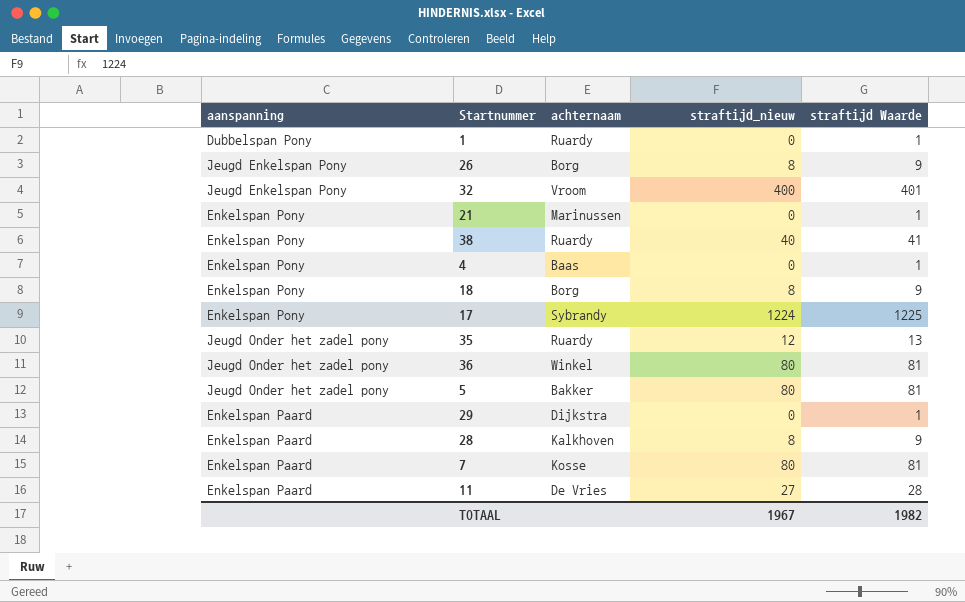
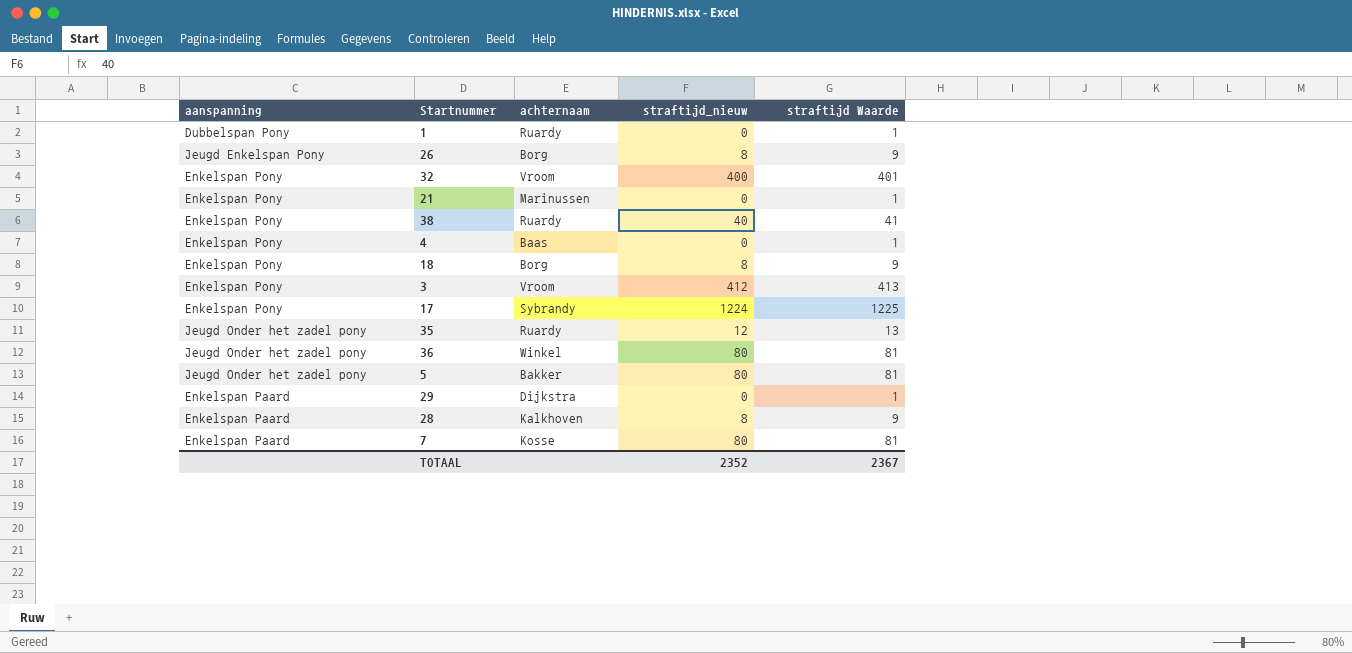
row 11: Enkelspan Paard | De Vries | 27 | 28 -> none
32 | aanspanning: Jeugd Enkelspan Pony -> Enkelspan Pony
row 3: none -> Enkelspan Pony | Vroom | 412 | 413
TOTAAL | straftijd_nieuw: 1967 -> 2352
TOTAAL | straftijd Waarde: 1982 -> 2367

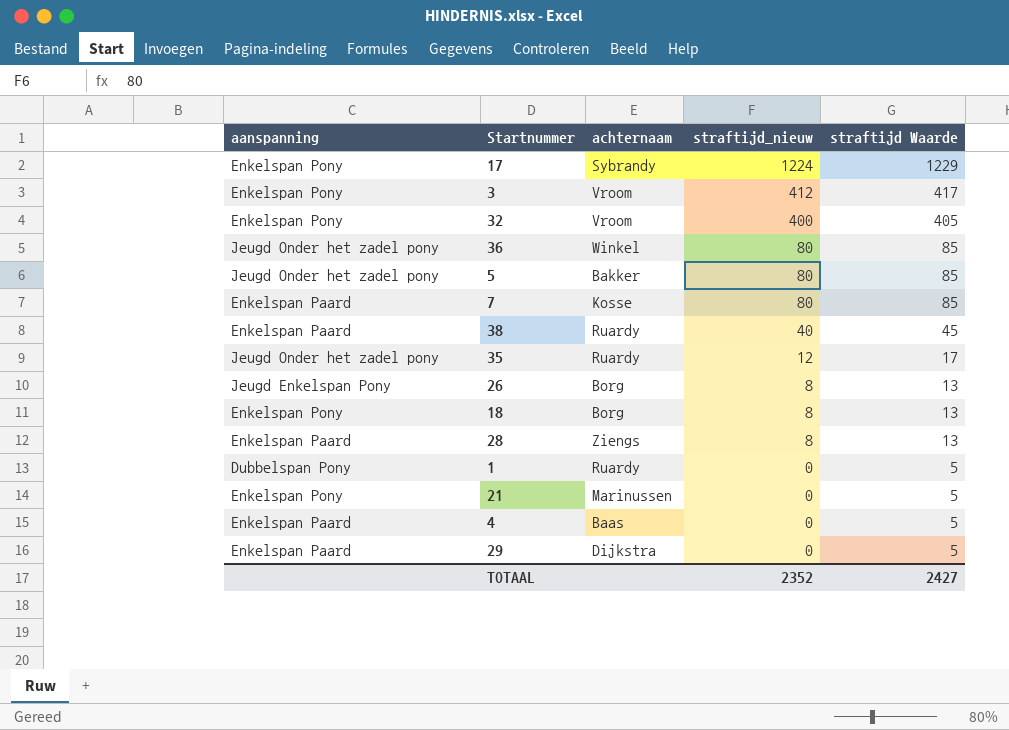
row order: none -> straftijd_nieuw descending
column straftijd Waarde | formula: [straftijd_nieuw] + 1 -> [straftijd_nieuw] + 5
38 | aanspanning: Enkelspan Pony -> Enkelspan Paard
28 | achternaam: Kalkhoven -> Ziengs
4 | aanspanning: Enkelspan Pony -> Enkelspan Paard
TOTAAL | straftijd Waarde: 2367 -> 2427

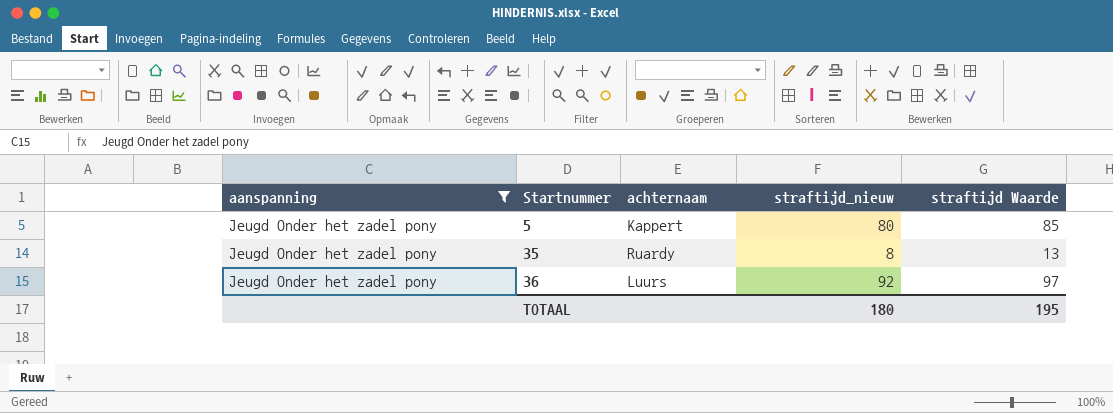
filter: none -> aanspanning = Jeugd Onder het zadel pony
row order: straftijd_nieuw descending -> Startnummer ascending
5 | achternaam: Bakker -> Kappert
35 | straftijd_nieuw: 12 -> 8
35 | straftijd Waarde: 17 -> 13
36 | achternaam: Winkel -> Luurs
36 | straftijd_nieuw: 80 -> 92
36 | straftijd Waarde: 85 -> 97
TOTAAL | straftijd_nieuw: 2352 -> 180
TOTAAL | straftijd Waarde: 2427 -> 195

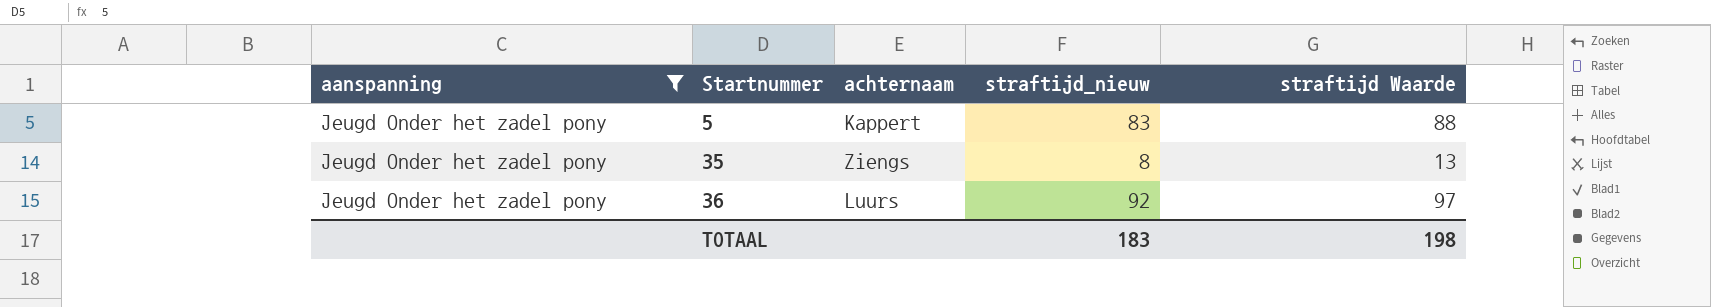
5 | straftijd_nieuw: 80 -> 83
5 | straftijd Waarde: 85 -> 88
35 | achternaam: Ruardy -> Ziengs
TOTAAL | straftijd_nieuw: 180 -> 183
TOTAAL | straftijd Waarde: 195 -> 198

